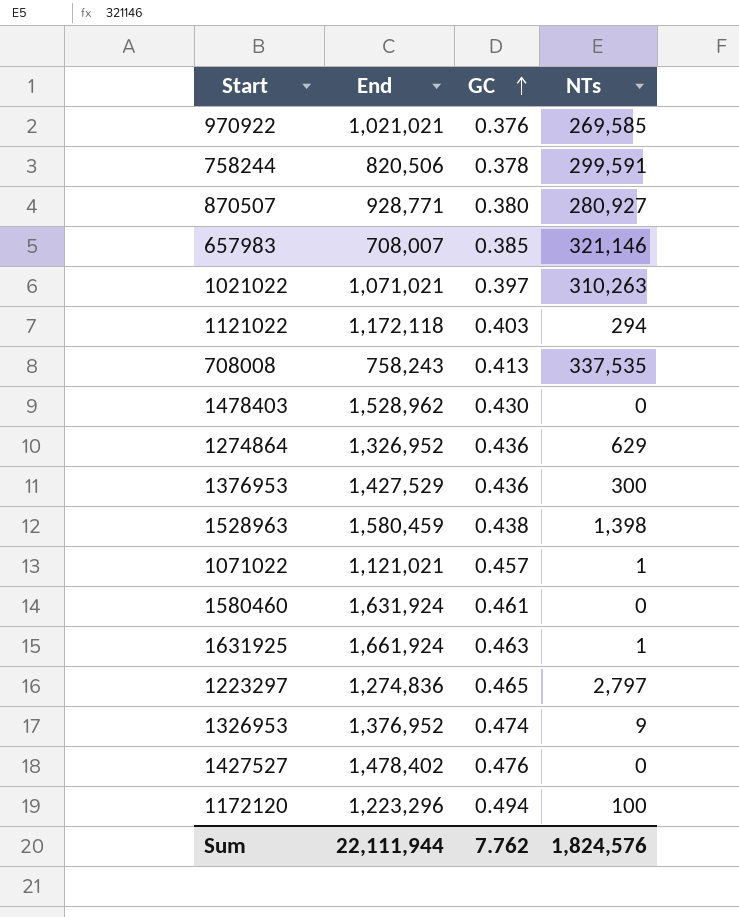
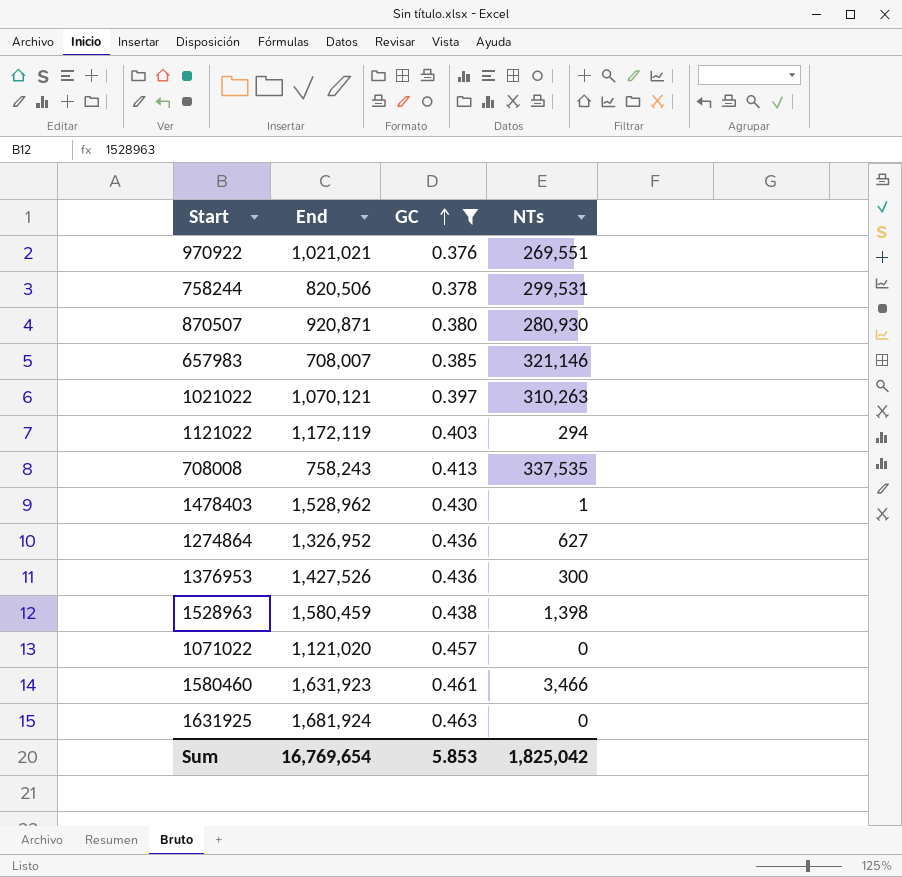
filter: none -> GC <= 0.463
970922 | NTs: 269,585 -> 269,551
758244 | NTs: 299,591 -> 299,531
870507 | End: 928,771 -> 920,871
870507 | NTs: 280,927 -> 280,930
1021022 | End: 1,071,021 -> 1,070,121
1121022 | End: 1,172,118 -> 1,172,119
1478403 | NTs: 0 -> 1
1274864 | NTs: 629 -> 627
1376953 | End: 1,427,529 -> 1,427,526
1071022 | End: 1,121,021 -> 1,121,020
1071022 | NTs: 1 -> 0
1580460 | End: 1,631,924 -> 1,631,923
1580460 | NTs: 0 -> 3,466
1631925 | End: 1,661,924 -> 1,681,924
1631925 | NTs: 1 -> 0
Sum | End: 22,111,944 -> 16,769,654
Sum | GC: 7.762 -> 5.853
Sum | NTs: 1,824,576 -> 1,825,042

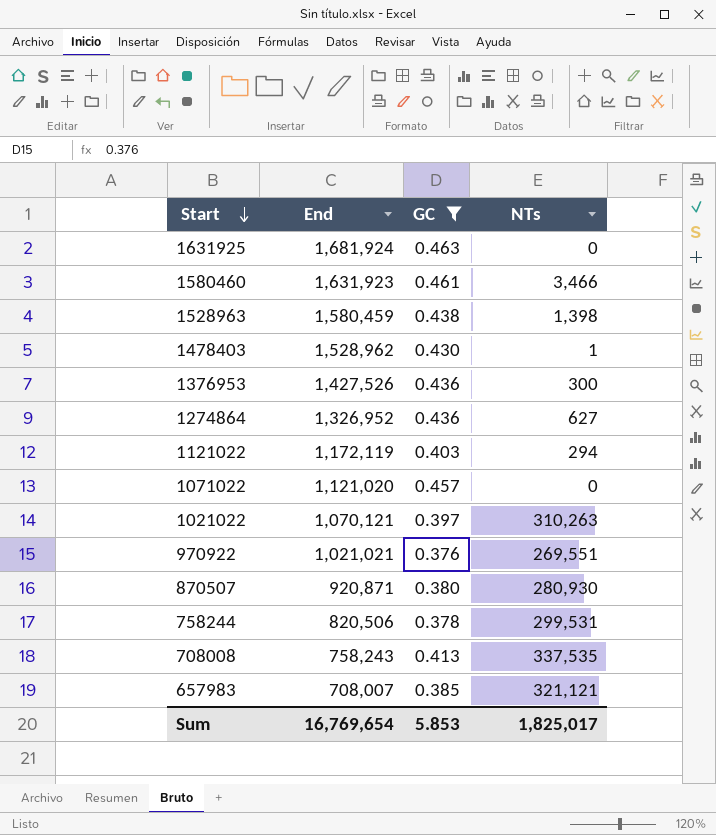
row order: GC ascending -> Start descending
657983 | NTs: 321,146 -> 321,121
Sum | NTs: 1,825,042 -> 1,825,017

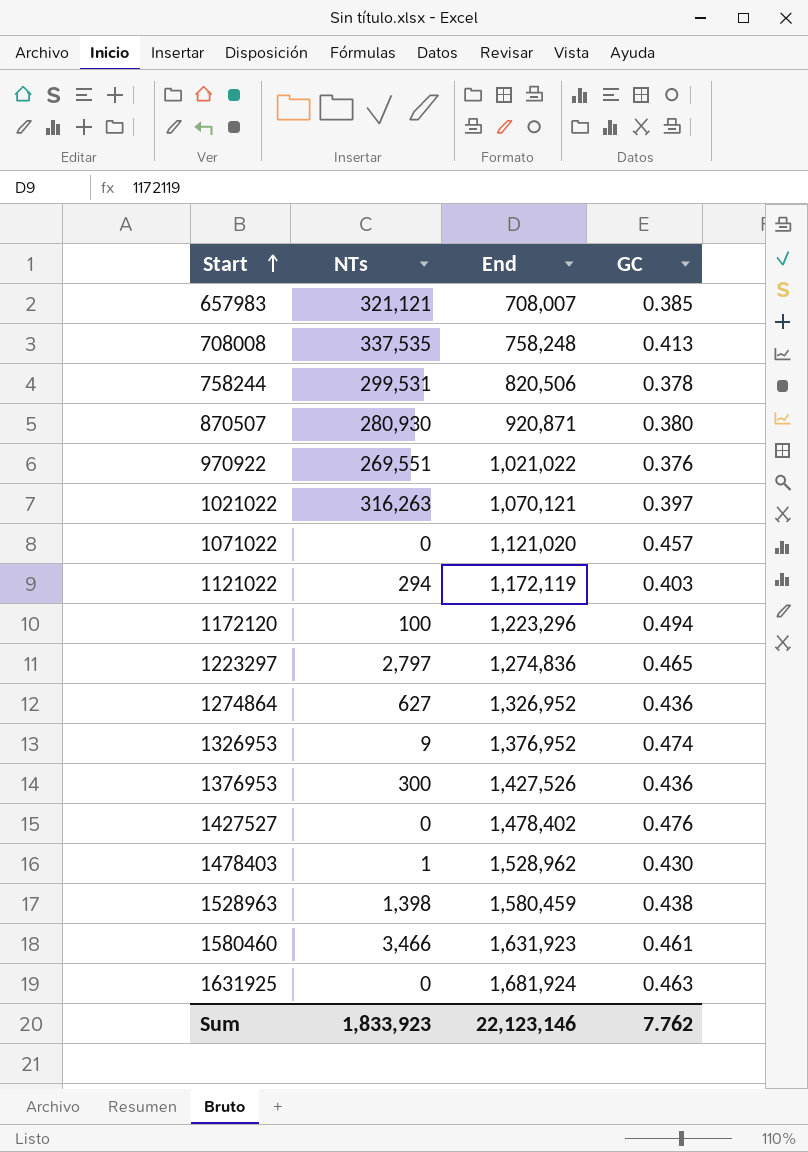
filter: GC <= 0.463 -> none
row order: Start descending -> Start ascending
column NTs | position: 4 -> 2
708008 | End: 758,243 -> 758,248
970922 | End: 1,021,021 -> 1,021,022
1021022 | NTs: 310,263 -> 316,263
Sum | NTs: 1,825,017 -> 1,833,923
Sum | End: 16,769,654 -> 22,123,146
Sum | GC: 5.853 -> 7.762

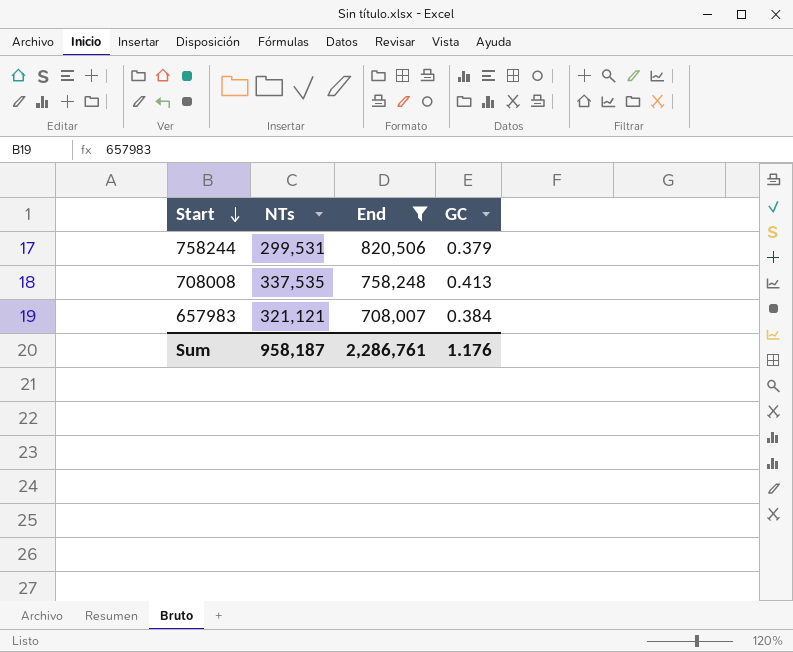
filter: none -> End <= 820,506
row order: Start ascending -> Start descending
758244 | GC: 0.378 -> 0.379
657983 | GC: 0.385 -> 0.384
Sum | NTs: 1,833,923 -> 958,187
Sum | End: 22,123,146 -> 2,286,761
Sum | GC: 7.762 -> 1.176

